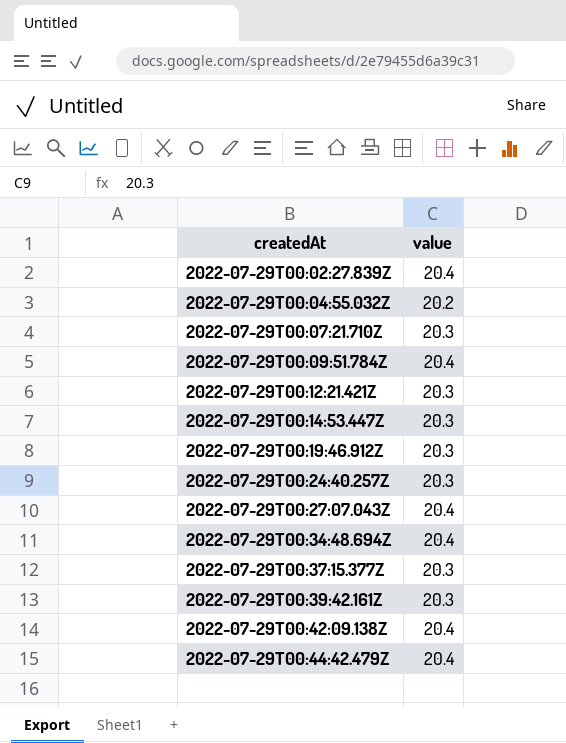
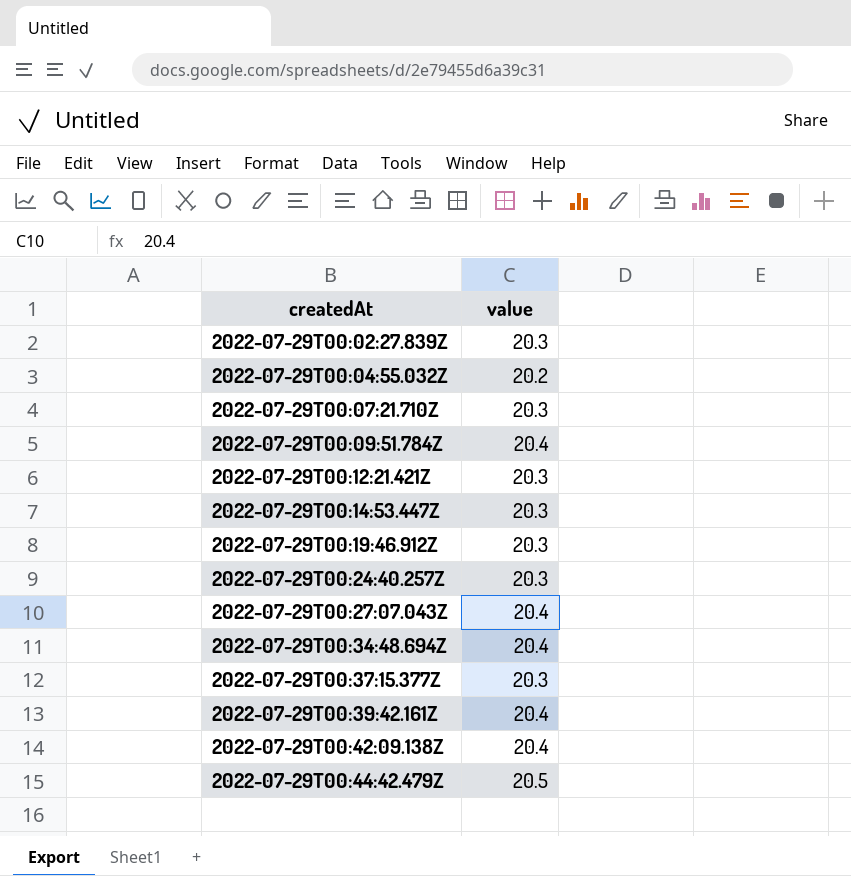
2022-07-29T00:02:27.839Z | value: 20.4 -> 20.3
2022-07-29T00:39:42.161Z | value: 20.3 -> 20.4
2022-07-29T00:44:42.479Z | value: 20.4 -> 20.5

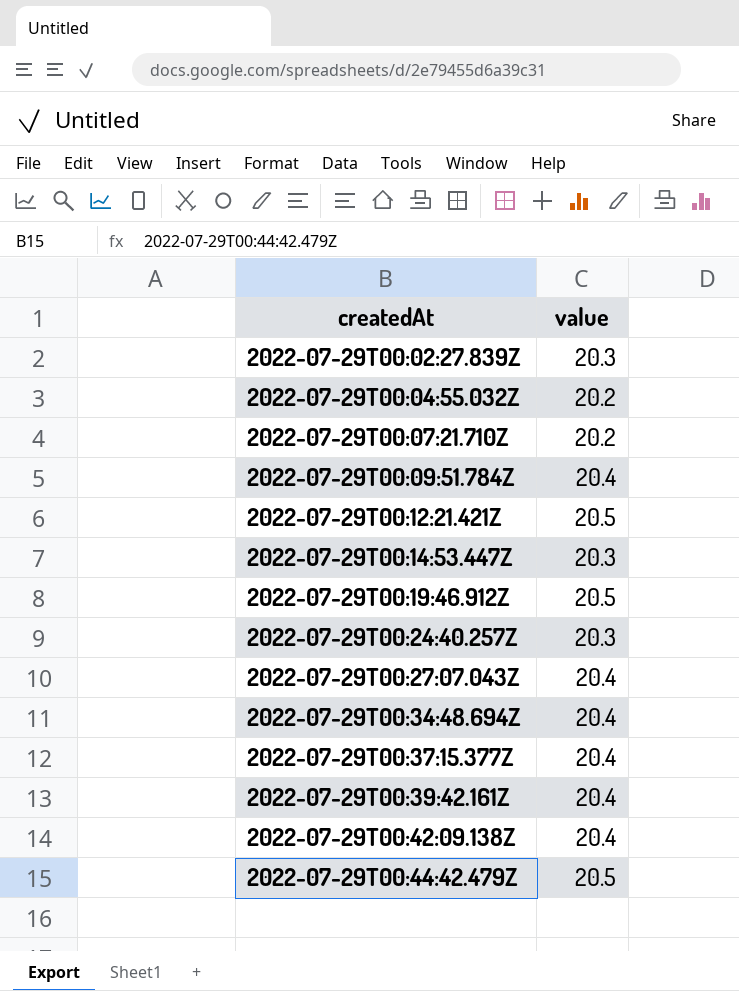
2022-07-29T00:07:21.710Z | value: 20.3 -> 20.2
2022-07-29T00:12:21.421Z | value: 20.3 -> 20.5
2022-07-29T00:19:46.912Z | value: 20.3 -> 20.5
2022-07-29T00:37:15.377Z | value: 20.3 -> 20.4

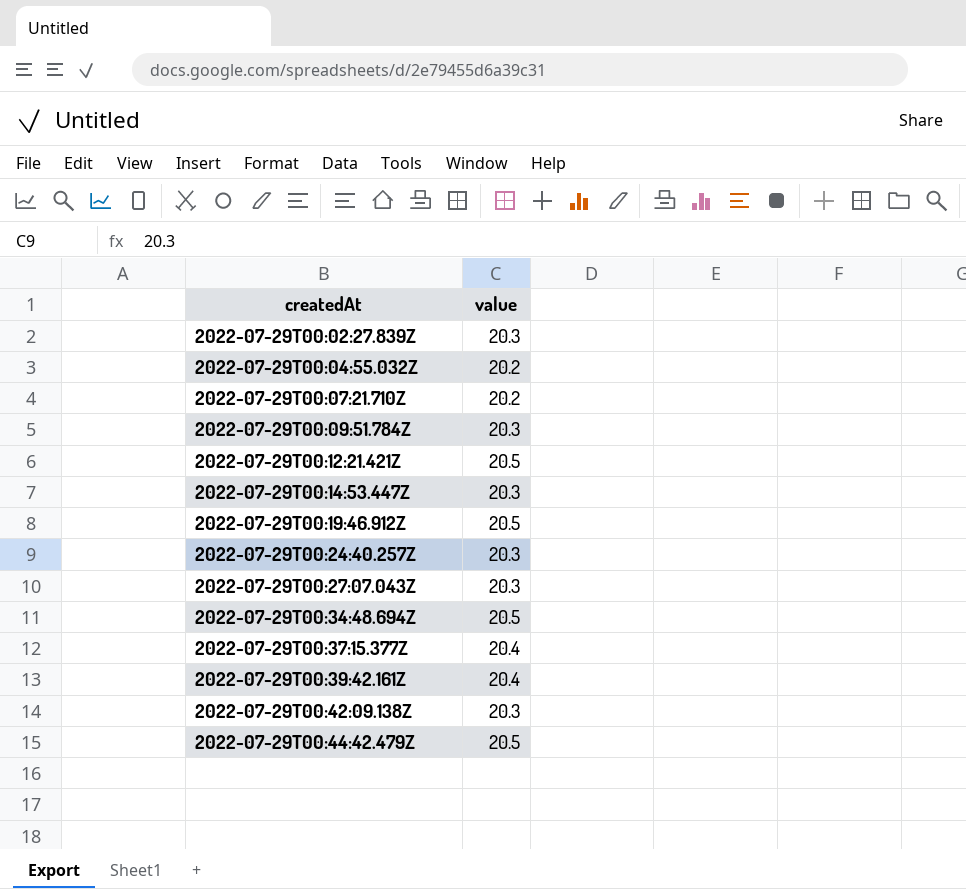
2022-07-29T00:09:51.784Z | value: 20.4 -> 20.3
2022-07-29T00:27:07.043Z | value: 20.4 -> 20.3
2022-07-29T00:34:48.694Z | value: 20.4 -> 20.5
2022-07-29T00:42:09.138Z | value: 20.4 -> 20.3

